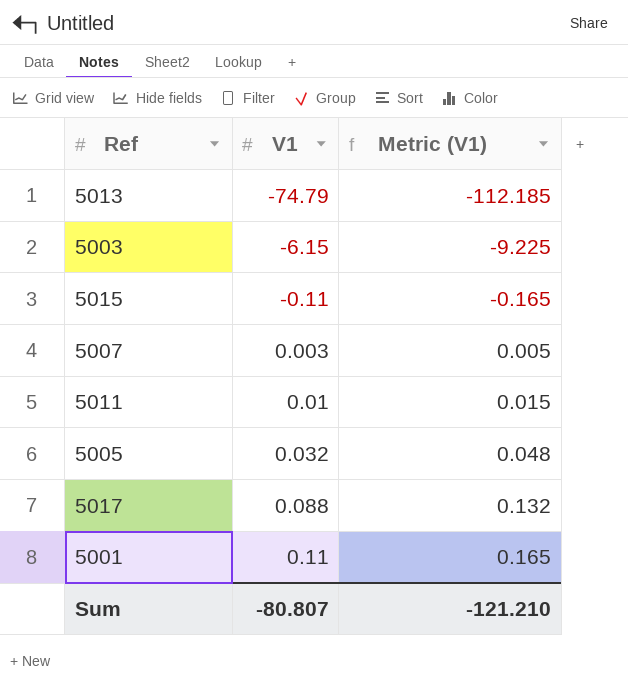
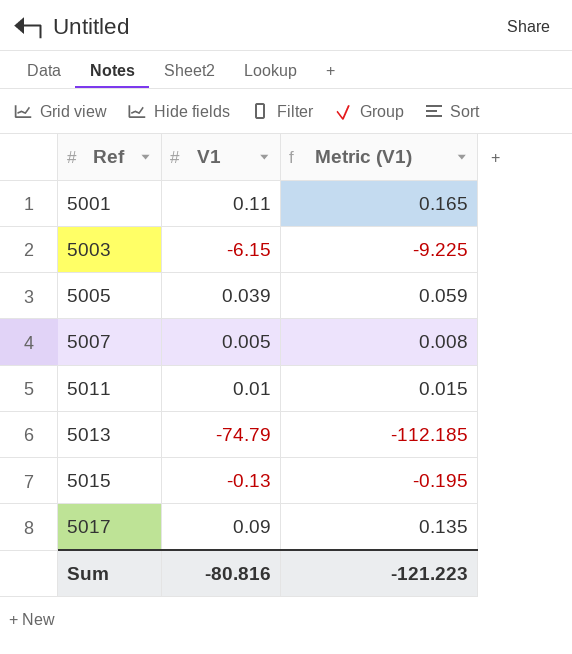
row order: V1 ascending -> Ref ascending
5005 | V1: 0.032 -> 0.039
5005 | Metric (V1): 0.048 -> 0.059
5007 | V1: 0.003 -> 0.005
5007 | Metric (V1): 0.005 -> 0.008
5015 | V1: -0.11 -> -0.13
5015 | Metric (V1): -0.165 -> -0.195
5017 | V1: 0.088 -> 0.09
5017 | Metric (V1): 0.132 -> 0.135
Sum | V1: -80.807 -> -80.816
Sum | Metric (V1): -121.210 -> -121.223

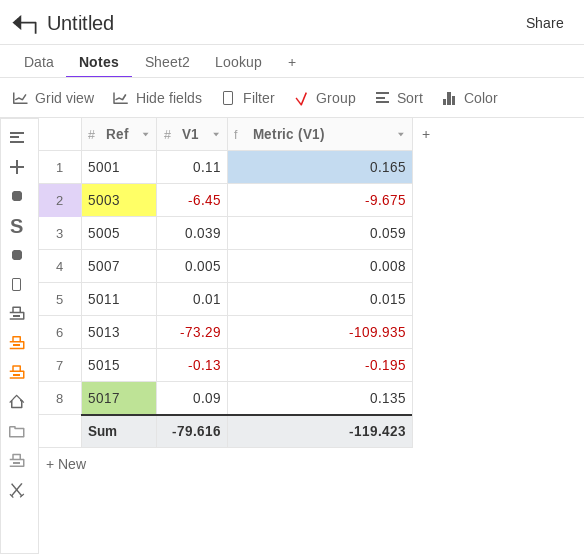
5003 | V1: -6.15 -> -6.45
5003 | Metric (V1): -9.225 -> -9.675
5013 | V1: -74.79 -> -73.29
5013 | Metric (V1): -112.185 -> -109.935
Sum | V1: -80.816 -> -79.616
Sum | Metric (V1): -121.223 -> -119.423

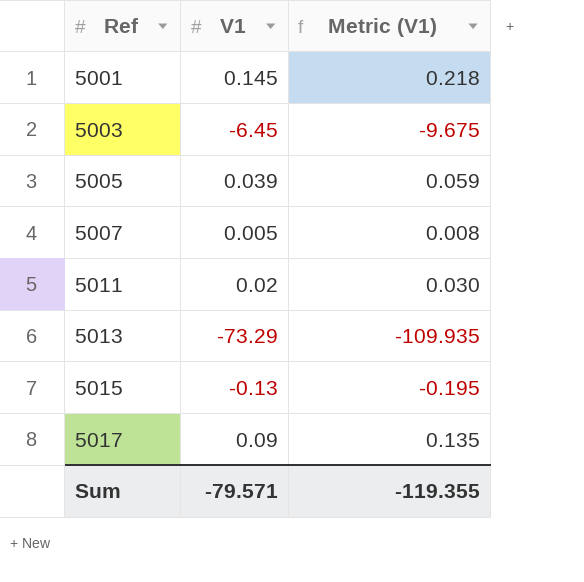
5001 | V1: 0.11 -> 0.145
5001 | Metric (V1): 0.165 -> 0.218
5011 | V1: 0.01 -> 0.02
5011 | Metric (V1): 0.015 -> 0.030
Sum | V1: -79.616 -> -79.571
Sum | Metric (V1): -119.423 -> -119.355

